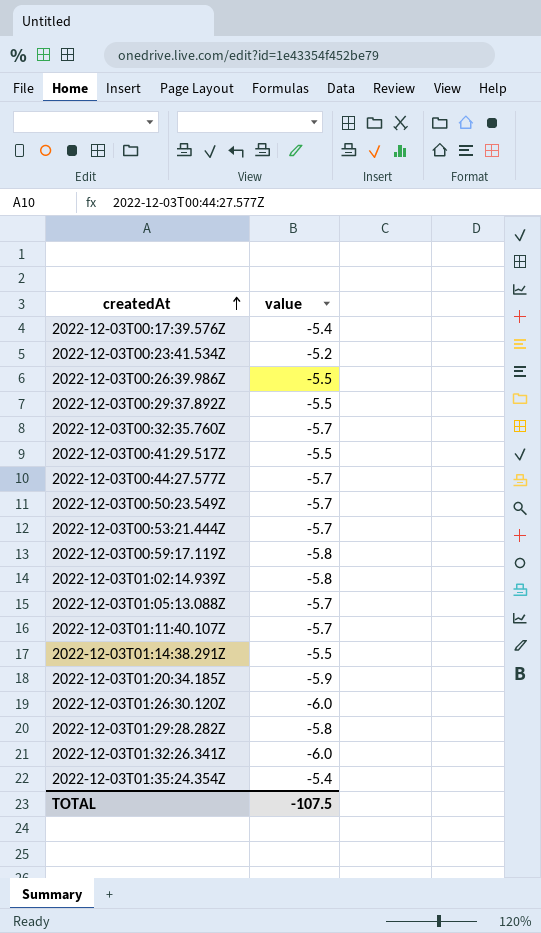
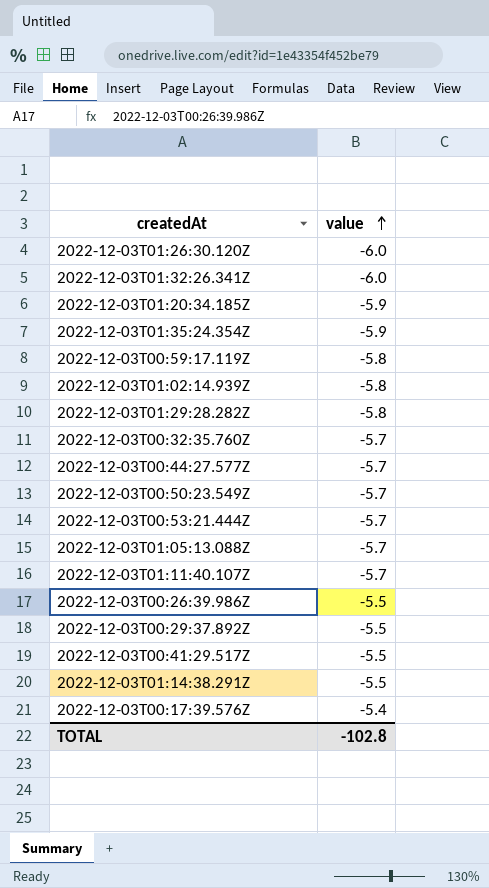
row order: createdAt ascending -> value ascending
row 2022-12-03T00:23:41.534Z: -5.2 -> none
2022-12-03T01:35:24.354Z | value: -5.4 -> -5.9
TOTAL | value: -107.5 -> -102.8

